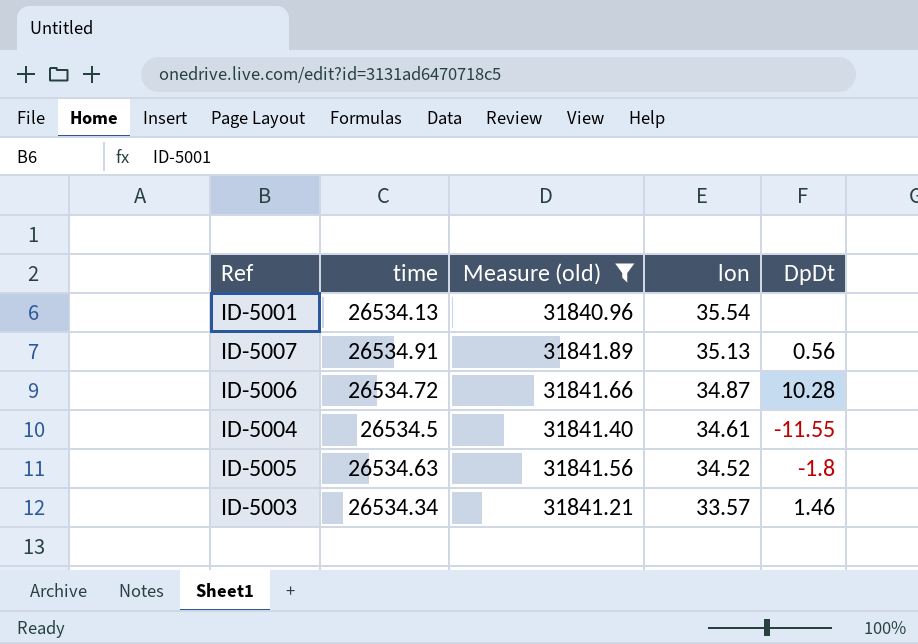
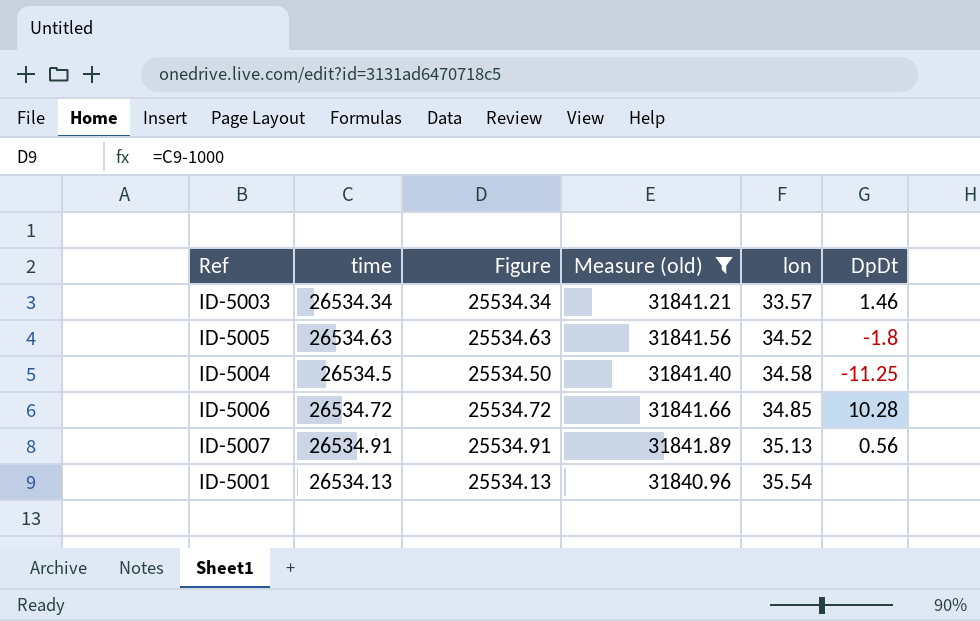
row order: lon descending -> lon ascending
column Figure | formula: none -> [time] - 1000
ID-5004 | lon: 34.61 -> 34.58
ID-5004 | DpDt: -11.55 -> -11.25
ID-5006 | lon: 34.87 -> 34.85

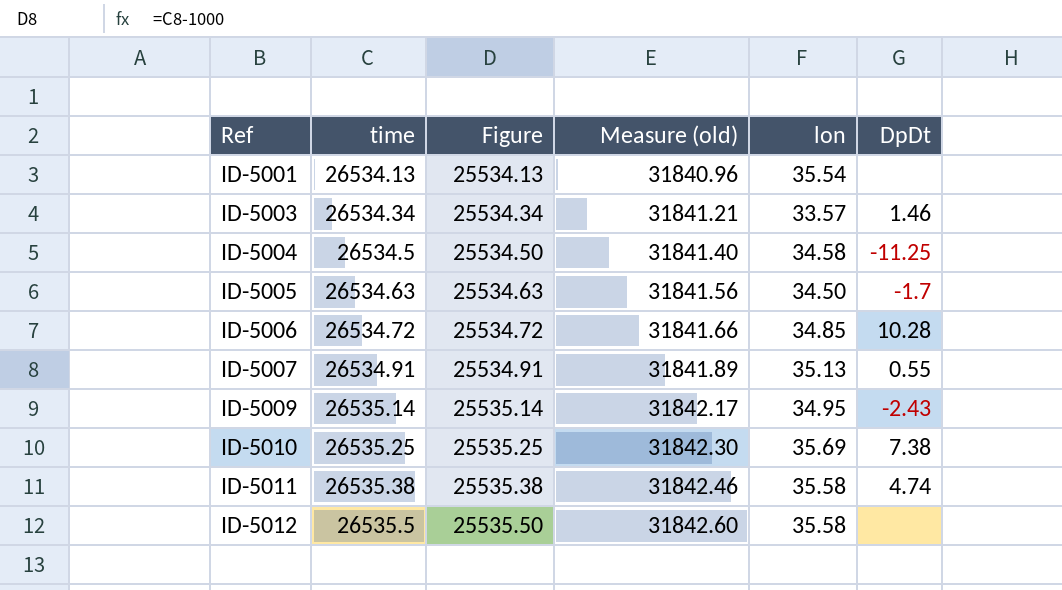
filter: Measure (old) <= 31841.89 -> none
row order: lon ascending -> Ref ascending
ID-5005 | lon: 34.52 -> 34.50
ID-5005 | DpDt: -1.8 -> -1.7
ID-5007 | DpDt: 0.56 -> 0.55

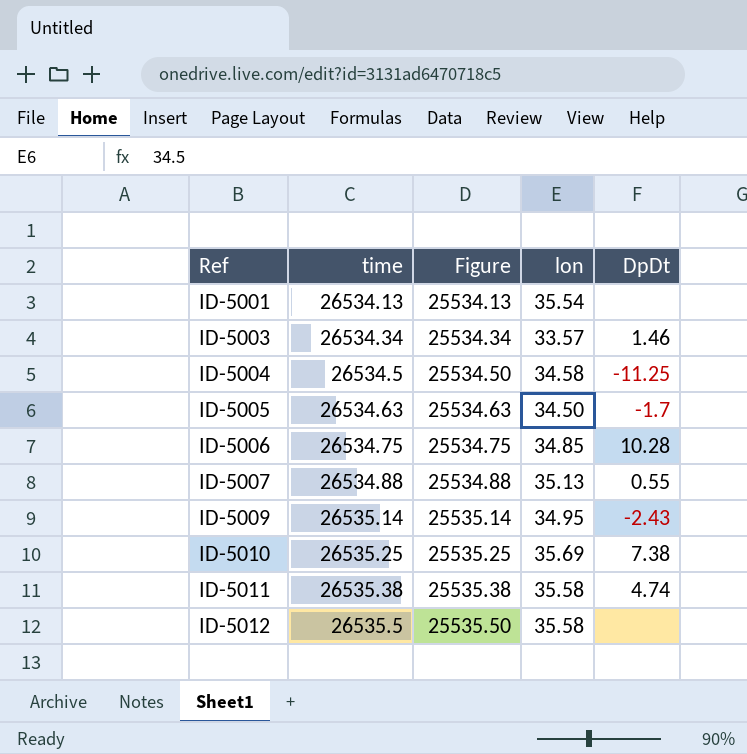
column Measure (old) | formula: [time] * 1.2 -> none
ID-5006 | time: 26534.72 -> 26534.75
ID-5006 | Figure: 25534.72 -> 25534.75
ID-5007 | time: 26534.91 -> 26534.88
ID-5007 | Figure: 25534.91 -> 25534.88

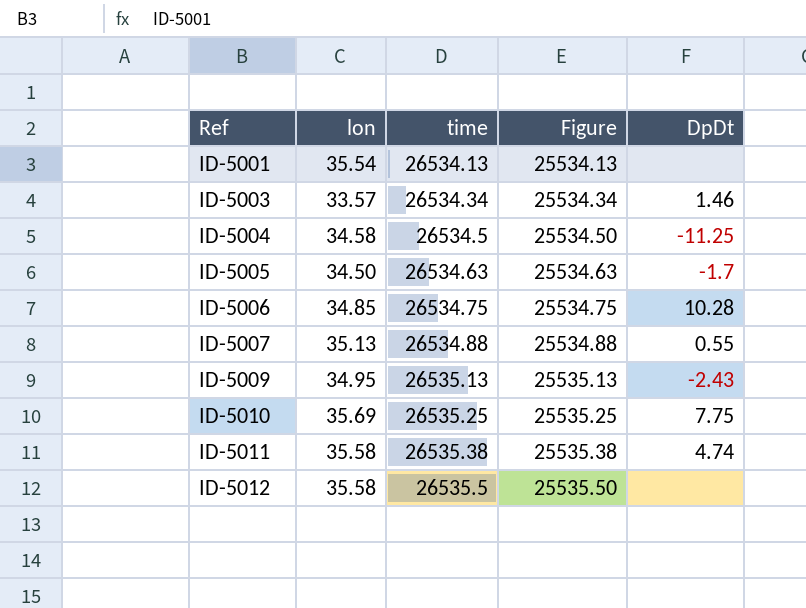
column lon | position: 4 -> 2
ID-5009 | time: 26535.14 -> 26535.13
ID-5009 | Figure: 25535.14 -> 25535.13
ID-5010 | DpDt: 7.38 -> 7.75

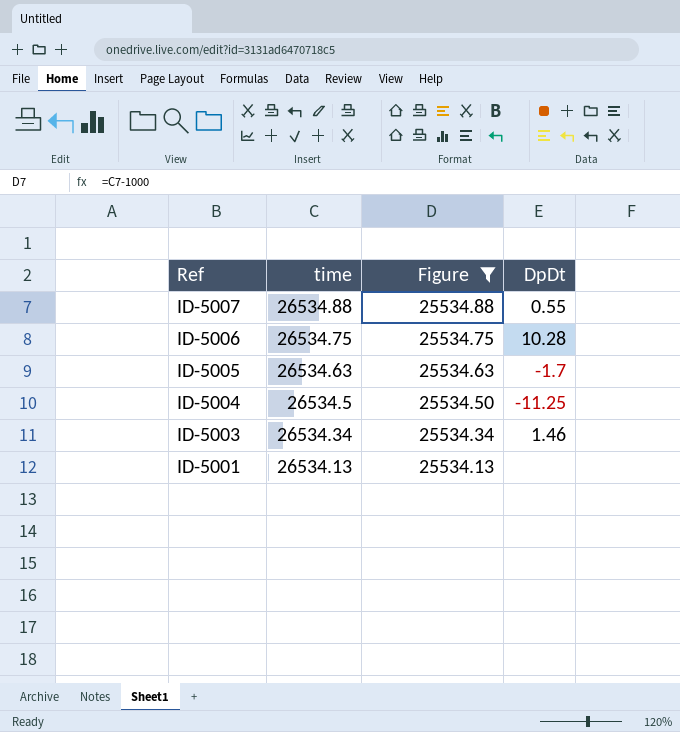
filter: none -> Figure <= 25534.88
row order: Ref ascending -> Ref descending
column lon | position: 2 -> none

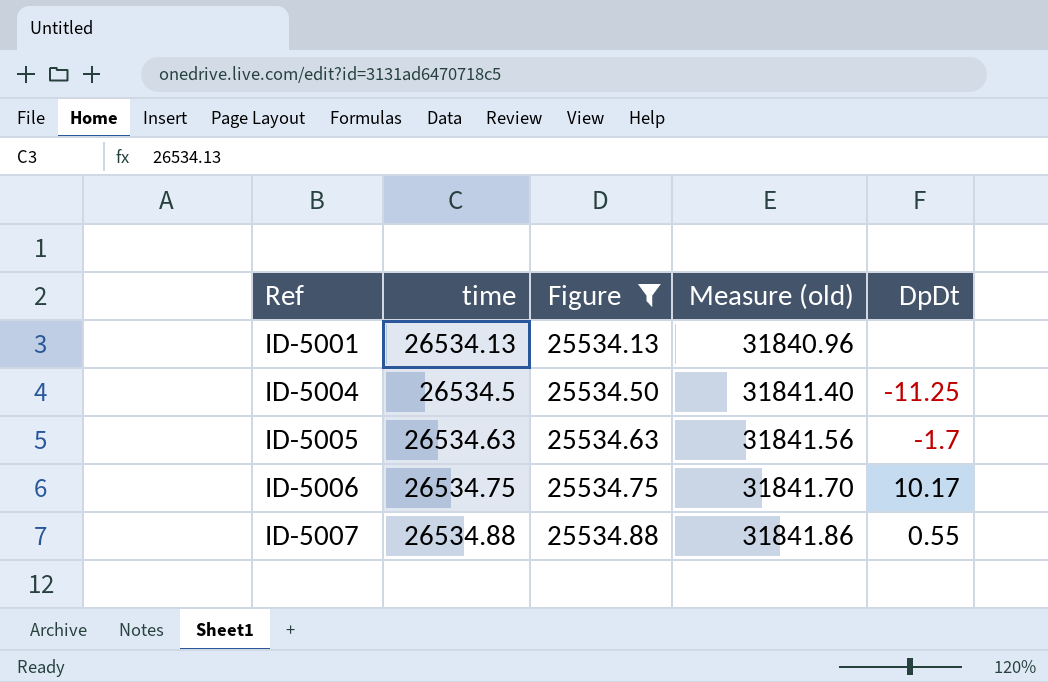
row order: Ref descending -> Ref ascending
column Measure (old) | formula: none -> [time] * 1.2
row ID-5003: 26534.34 | 25534.34 | 1.46 -> none
ID-5006 | DpDt: 10.28 -> 10.17

